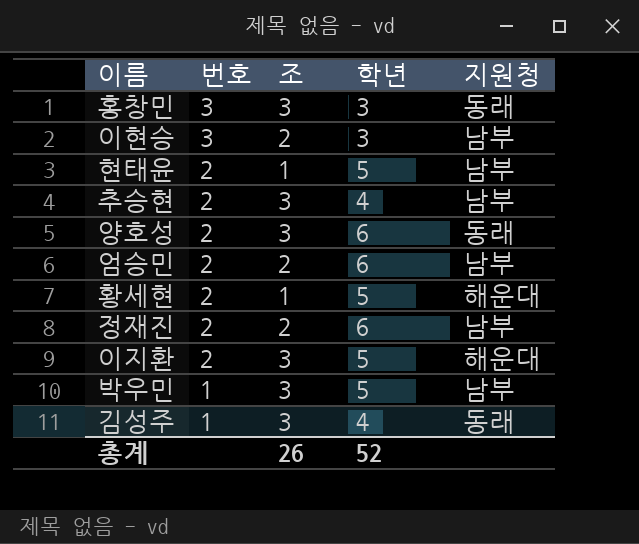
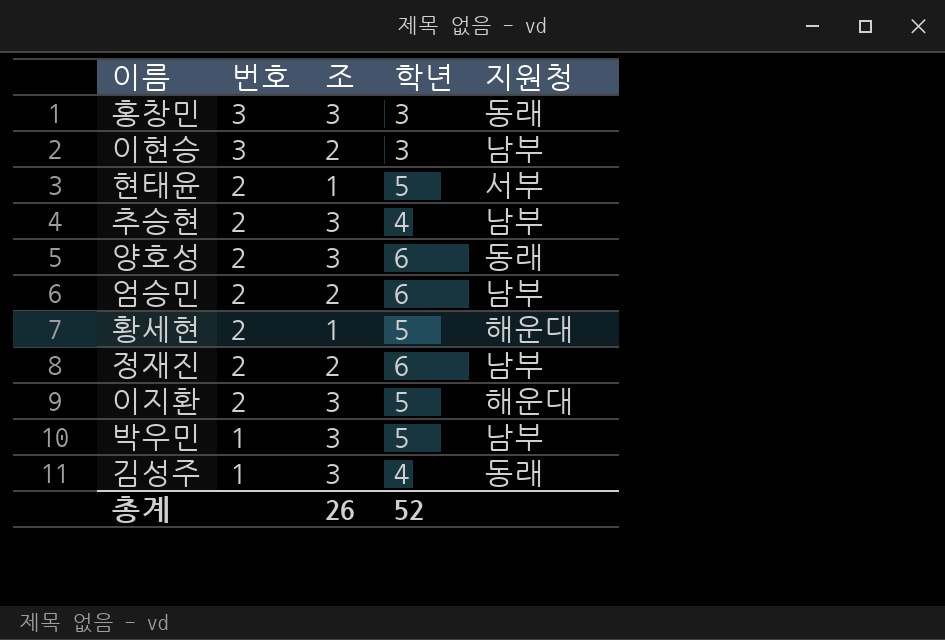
현태윤 | 지원청: 남부 -> 서부

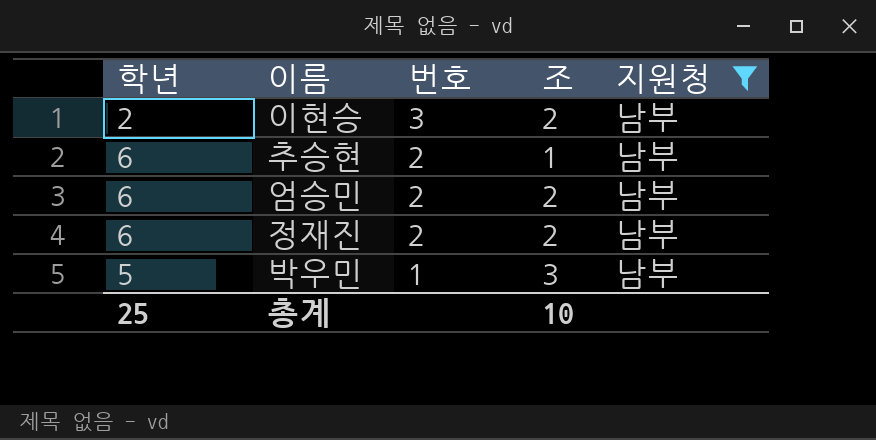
filter: none -> 지원청 = 남부
column 학년 | position: 4 -> 1
이현승 | 학년: 3 -> 2
추승현 | 학년: 4 -> 6
추승현 | 조: 3 -> 1
총계 | 학년: 52 -> 25
총계 | 조: 26 -> 10

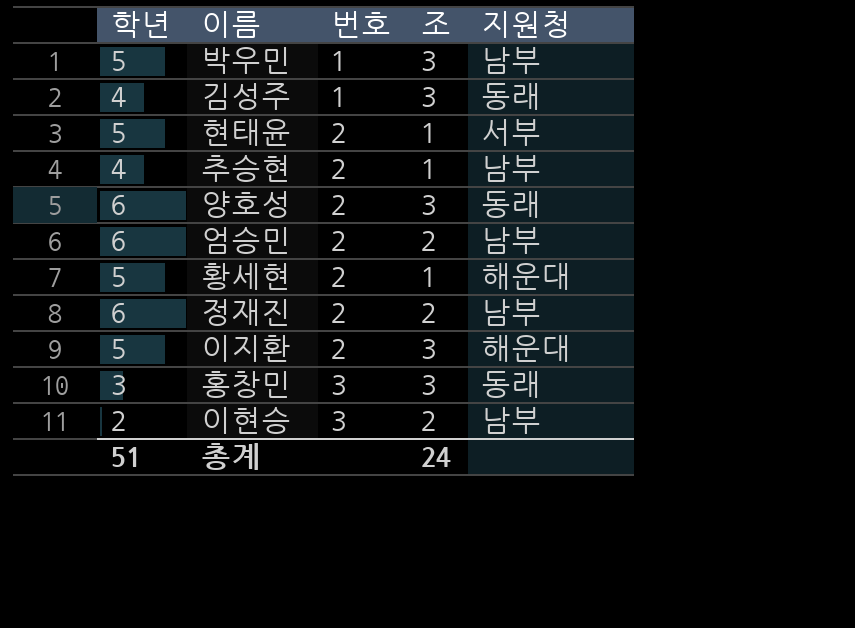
filter: 지원청 = 남부 -> none
row order: 번호 descending -> 번호 ascending
추승현 | 학년: 6 -> 4
총계 | 학년: 25 -> 51
총계 | 조: 10 -> 24

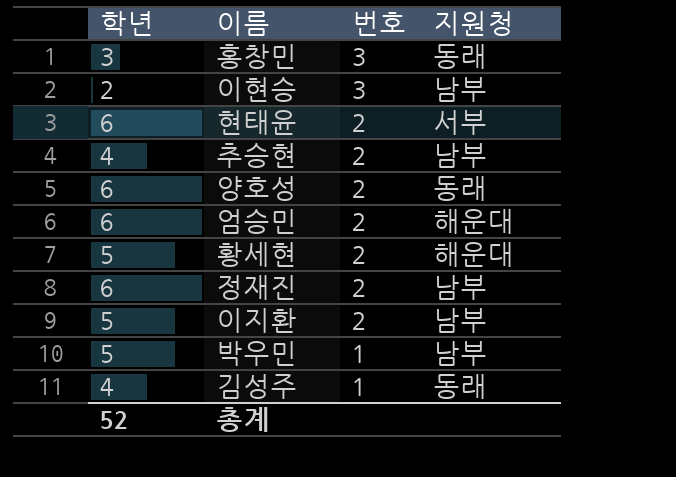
row order: 번호 ascending -> 번호 descending
column 조 | position: 4 -> none
현태윤 | 학년: 5 -> 6
엄승민 | 지원청: 남부 -> 해운대
이지환 | 지원청: 해운대 -> 남부
총계 | 학년: 51 -> 52

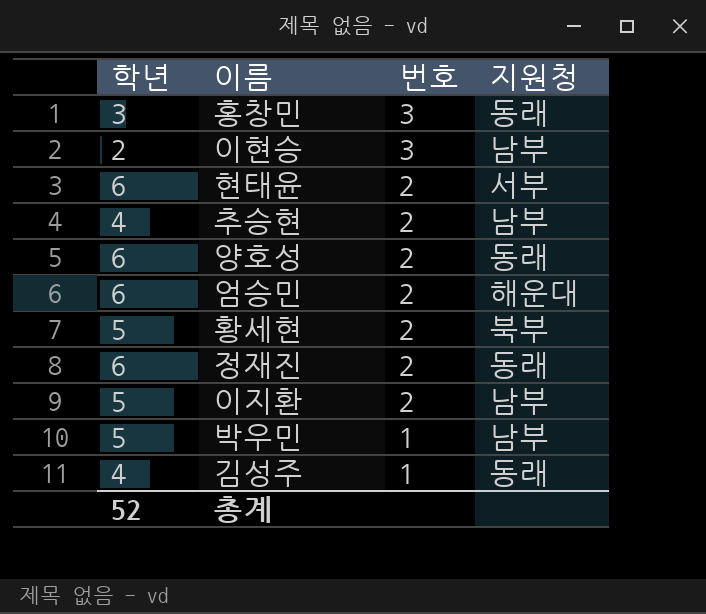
황세현 | 지원청: 해운대 -> 북부
정재진 | 지원청: 남부 -> 동래

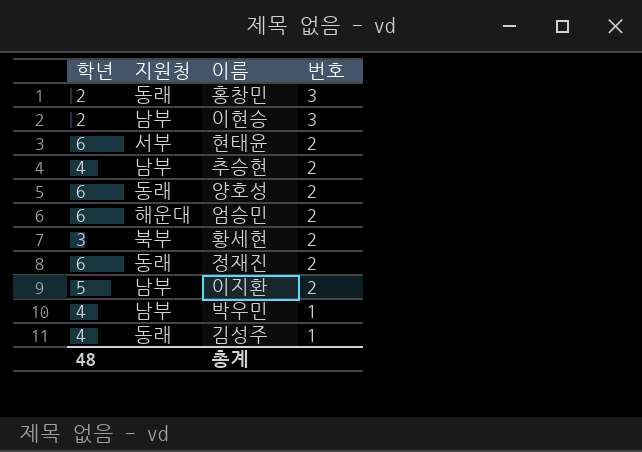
column 지원청 | position: 4 -> 2
홍창민 | 학년: 3 -> 2
황세현 | 학년: 5 -> 3
박우민 | 학년: 5 -> 4
총계 | 학년: 52 -> 48

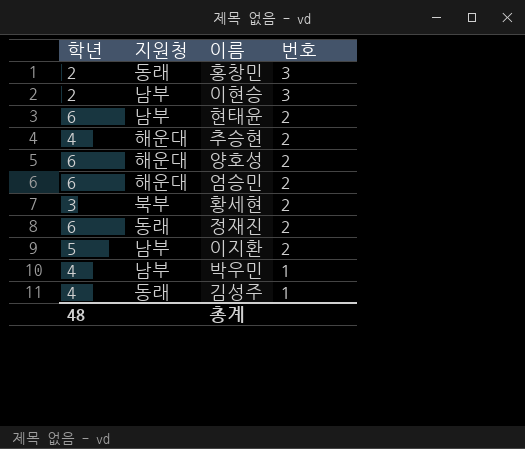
현태윤 | 지원청: 서부 -> 남부
추승현 | 지원청: 남부 -> 해운대
양호성 | 지원청: 동래 -> 해운대

